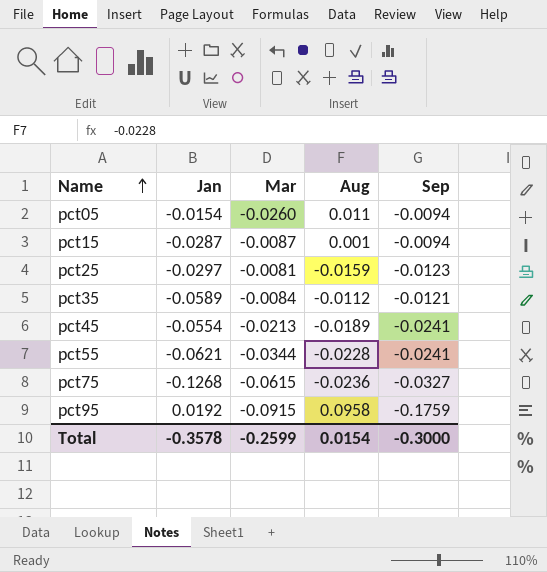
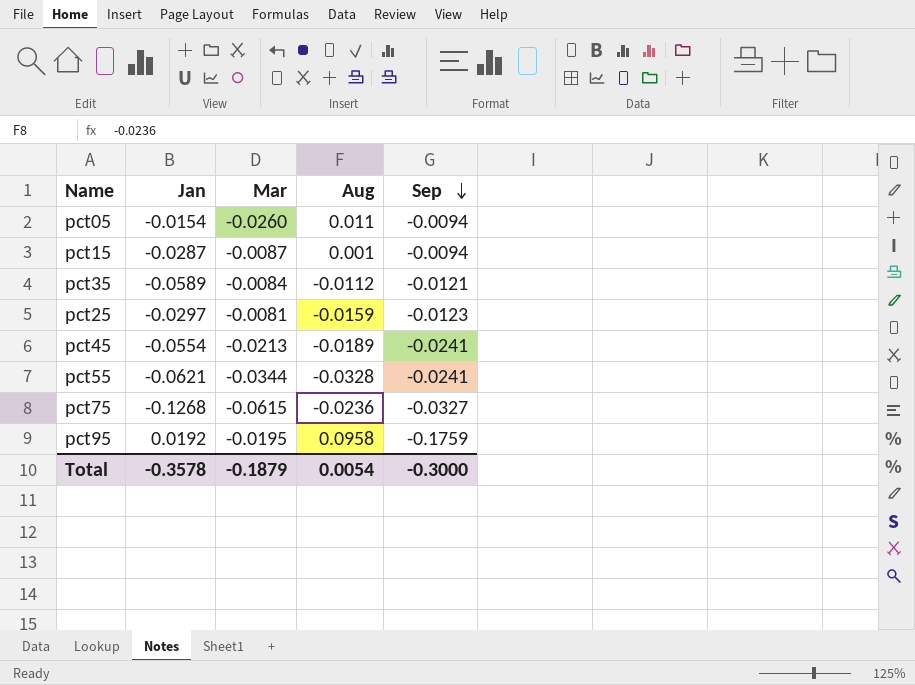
row order: Name ascending -> Sep descending
pct55 | Aug: -0.0228 -> -0.0328
pct95 | Mar: -0.0915 -> -0.0195
Total | Mar: -0.2599 -> -0.1879
Total | Aug: 0.0154 -> 0.0054

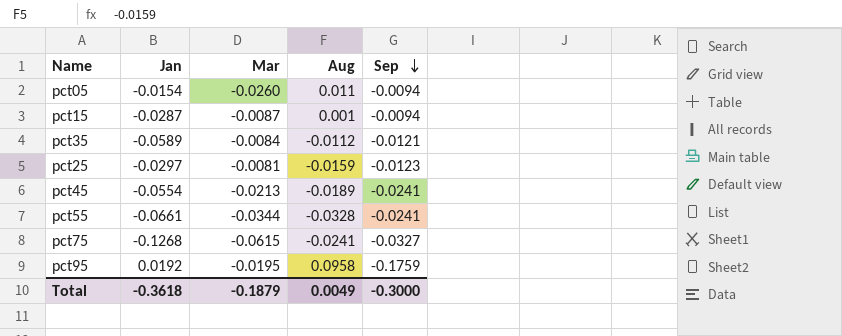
pct55 | Jan: -0.0621 -> -0.0661
pct75 | Aug: -0.0236 -> -0.0241
Total | Jan: -0.3578 -> -0.3618
Total | Aug: 0.0054 -> 0.0049

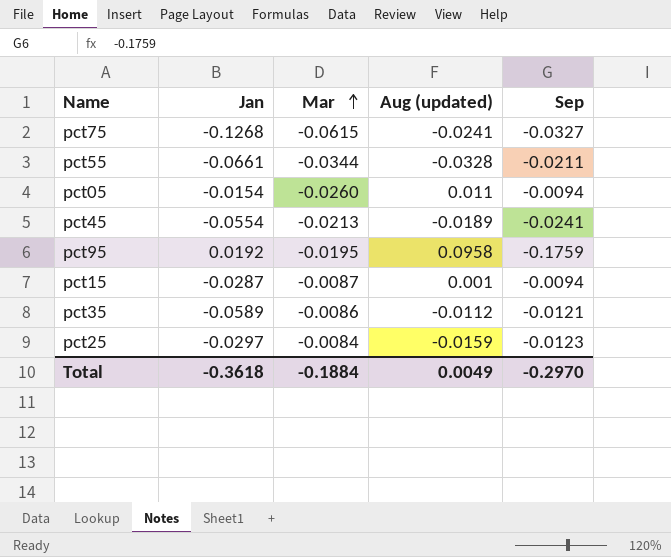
row order: Sep descending -> Mar ascending
column name: Aug -> Aug (updated)
pct55 | Sep: -0.0241 -> -0.0211
pct35 | Mar: -0.0084 -> -0.0086
pct25 | Mar: -0.0081 -> -0.0084
Total | Mar: -0.1879 -> -0.1884
Total | Sep: -0.3000 -> -0.2970

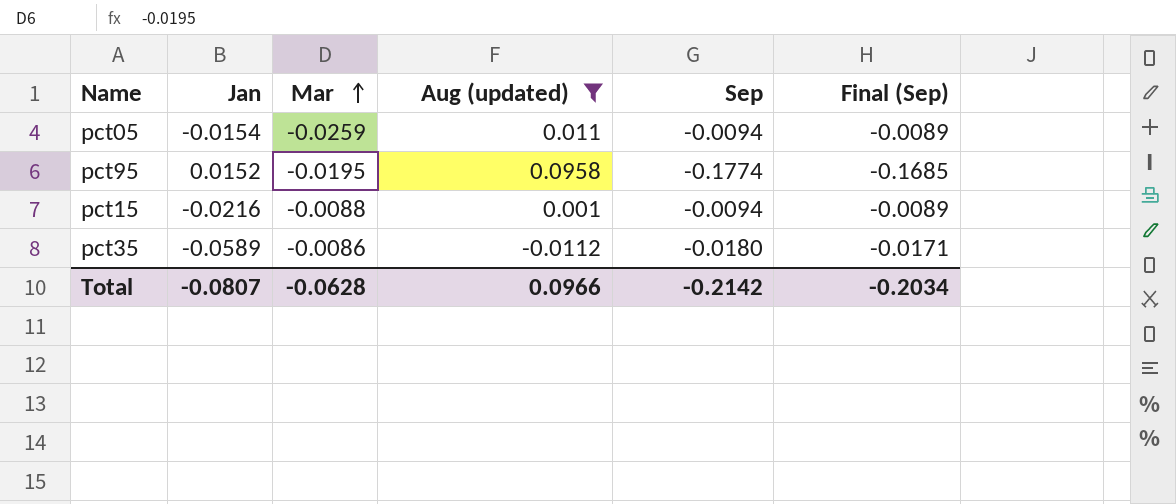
filter: none -> Aug (updated) >= -0.0112
column Final (Sep) | formula: none -> [Sep] * 0.95
pct05 | Mar: -0.0260 -> -0.0259
pct95 | Jan: 0.0192 -> 0.0152
pct95 | Sep: -0.1759 -> -0.1774
pct15 | Jan: -0.0287 -> -0.0216
pct15 | Mar: -0.0087 -> -0.0088
pct35 | Sep: -0.0121 -> -0.0180
Total | Jan: -0.3618 -> -0.0807
Total | Mar: -0.1884 -> -0.0628
Total | Aug (updated): 0.0049 -> 0.0966
Total | Sep: -0.2970 -> -0.2142

